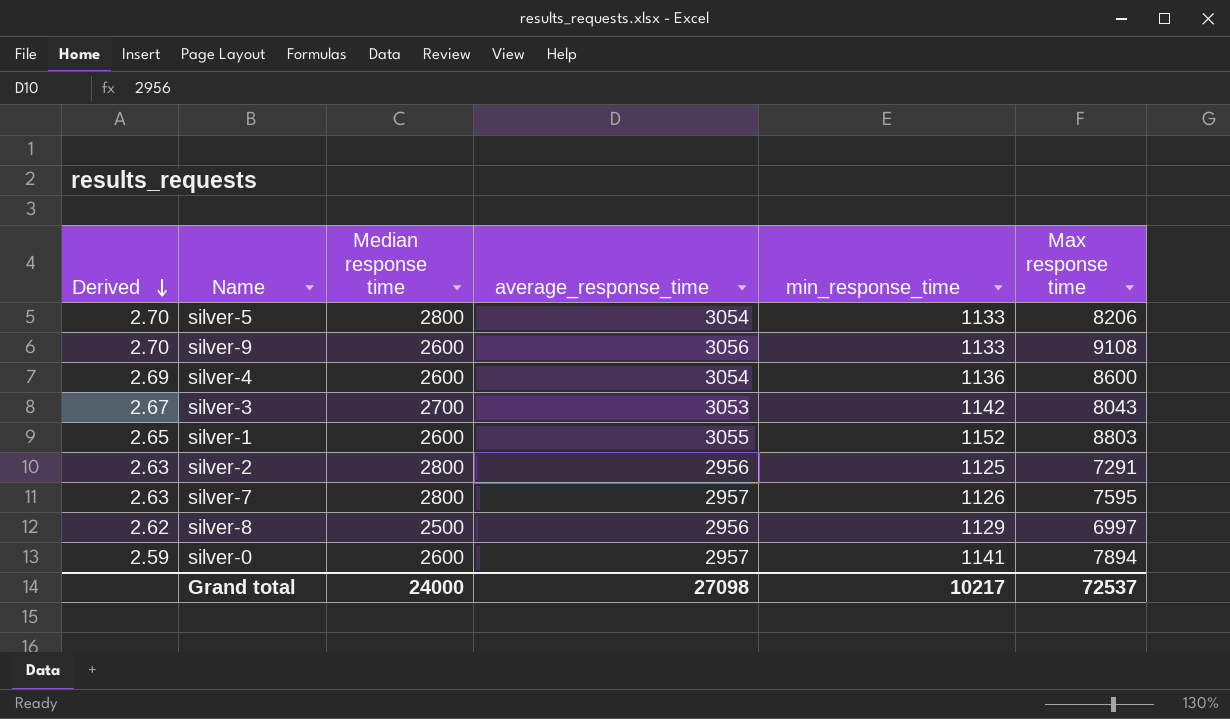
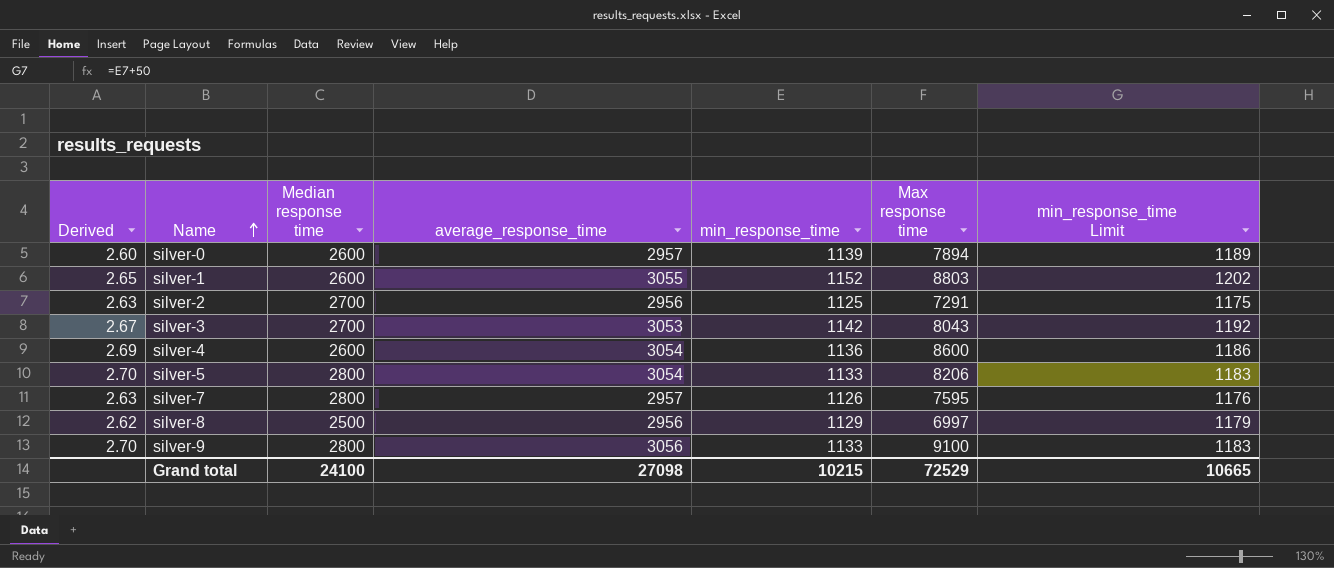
row order: Derived descending -> Name ascending
column min_response_time Limit | formula: none -> [min_response_time] + 50
silver-0 | Derived: 2.59 -> 2.60
silver-0 | min_response_time: 1141 -> 1139
silver-2 | Median response time: 2800 -> 2700
silver-9 | Median response time: 2600 -> 2800
silver-9 | Max response time: 9108 -> 9100
Grand total | Median response time: 24000 -> 24100
Grand total | min_response_time: 10217 -> 10215
Grand total | Max response time: 72537 -> 72529

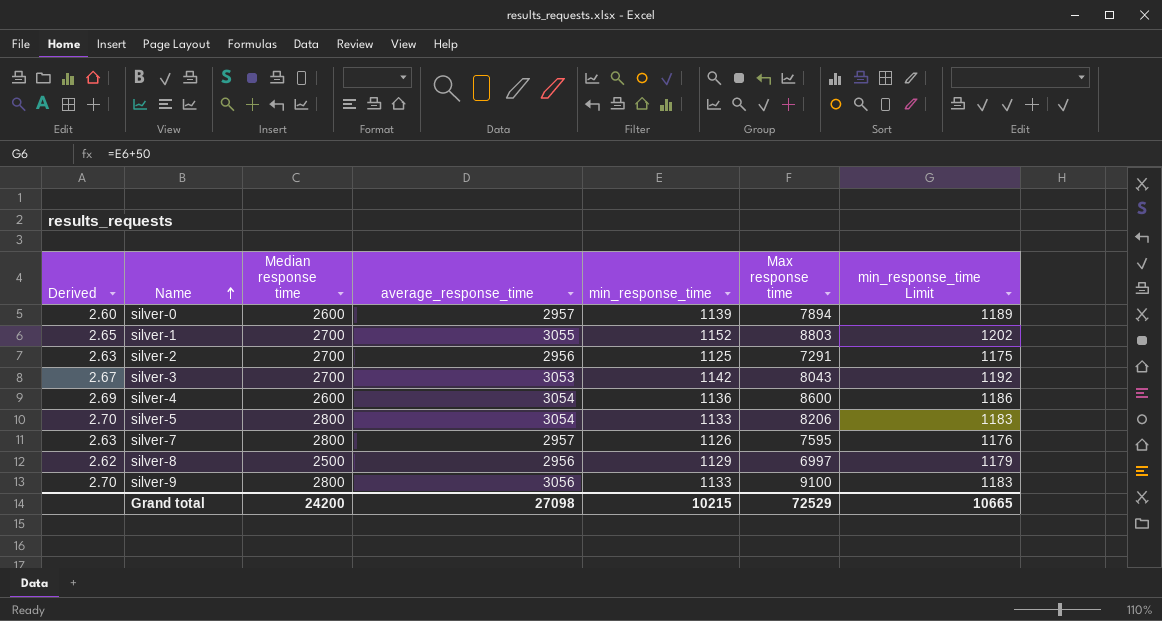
silver-1 | Median response time: 2600 -> 2700
Grand total | Median response time: 24100 -> 24200

